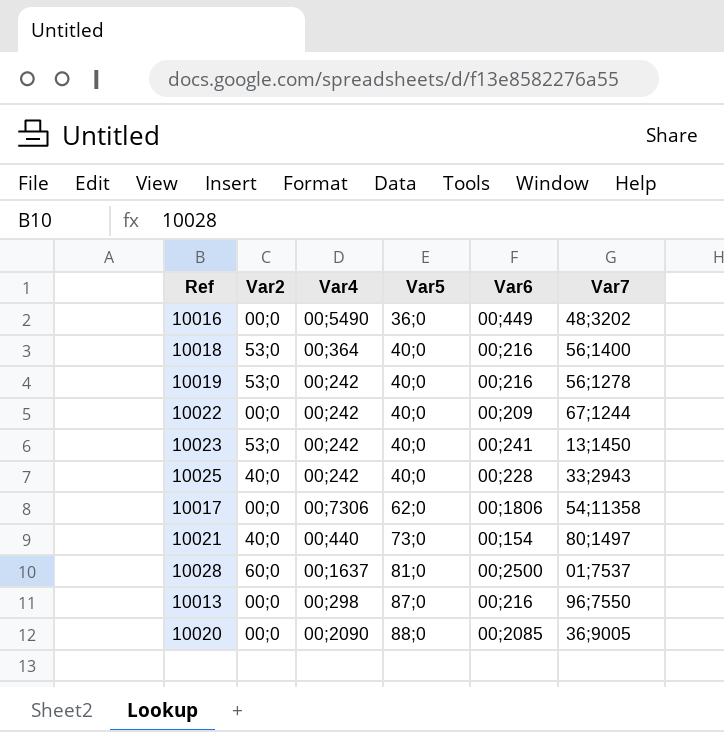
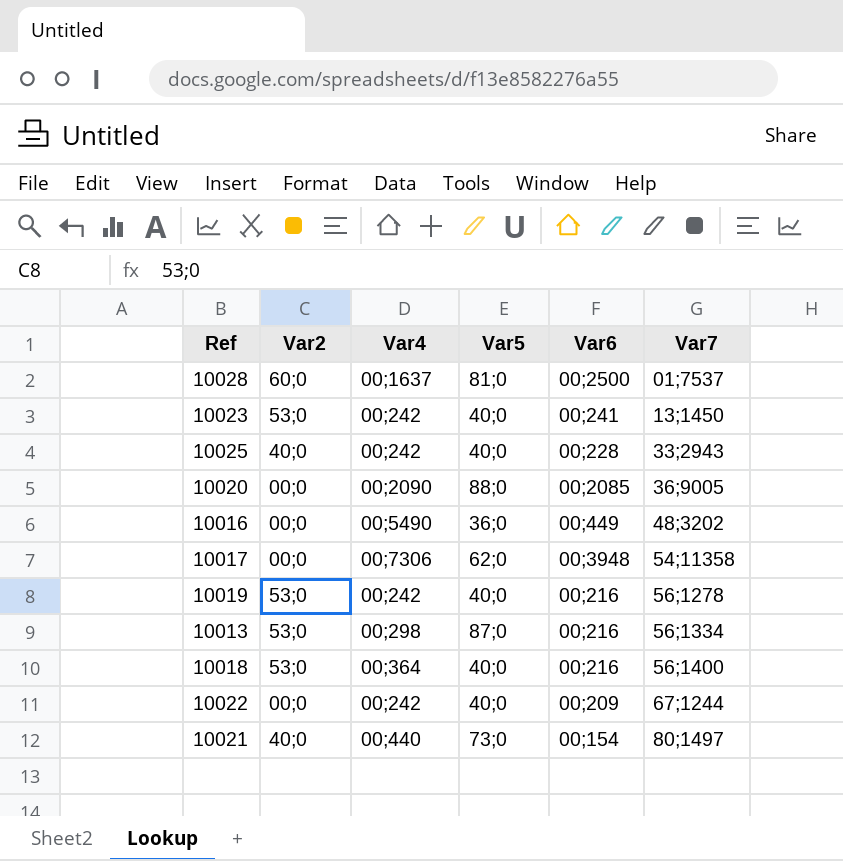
row order: Var5 ascending -> Var7 ascending
10017 | Var6: 00;1806 -> 00;3948
10013 | Var2: 00;0 -> 53;0
10013 | Var7: 96;7550 -> 56;1334

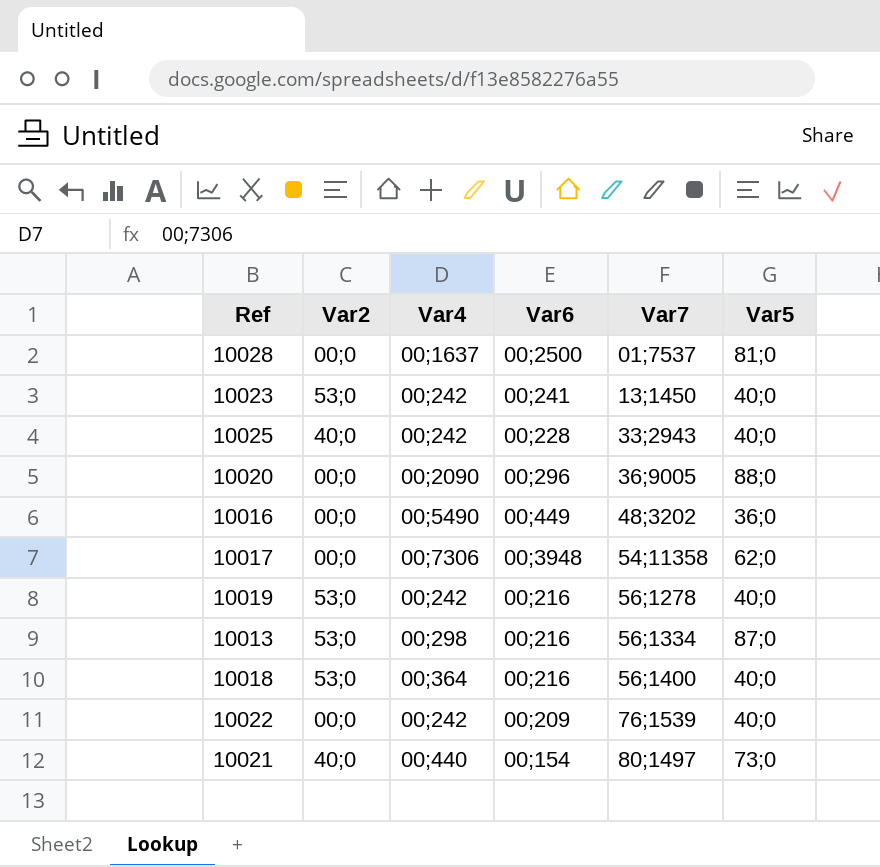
column Var5 | position: 4 -> 6
10028 | Var2: 60;0 -> 00;0
10020 | Var6: 00;2085 -> 00;296
10022 | Var7: 67;1244 -> 76;1539

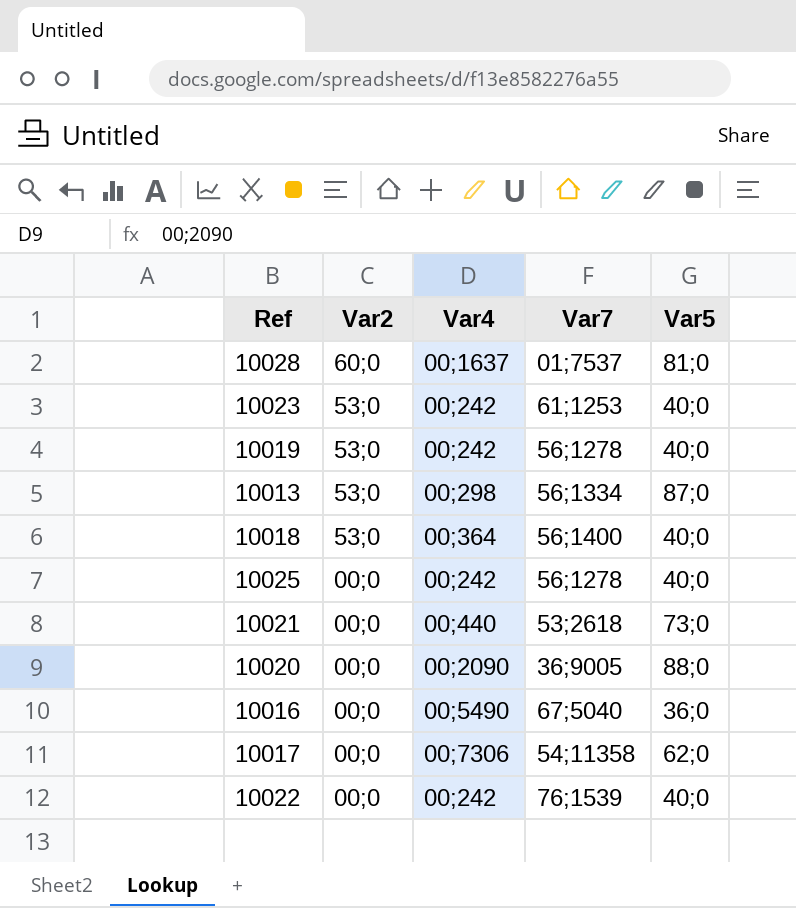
row order: Var7 ascending -> Var2 descending
column Var6 | position: 4 -> none
10028 | Var2: 00;0 -> 60;0
10023 | Var7: 13;1450 -> 61;1253
10025 | Var2: 40;0 -> 00;0
10025 | Var7: 33;2943 -> 56;1278
10021 | Var2: 40;0 -> 00;0
10021 | Var7: 80;1497 -> 53;2618
10016 | Var7: 48;3202 -> 67;5040

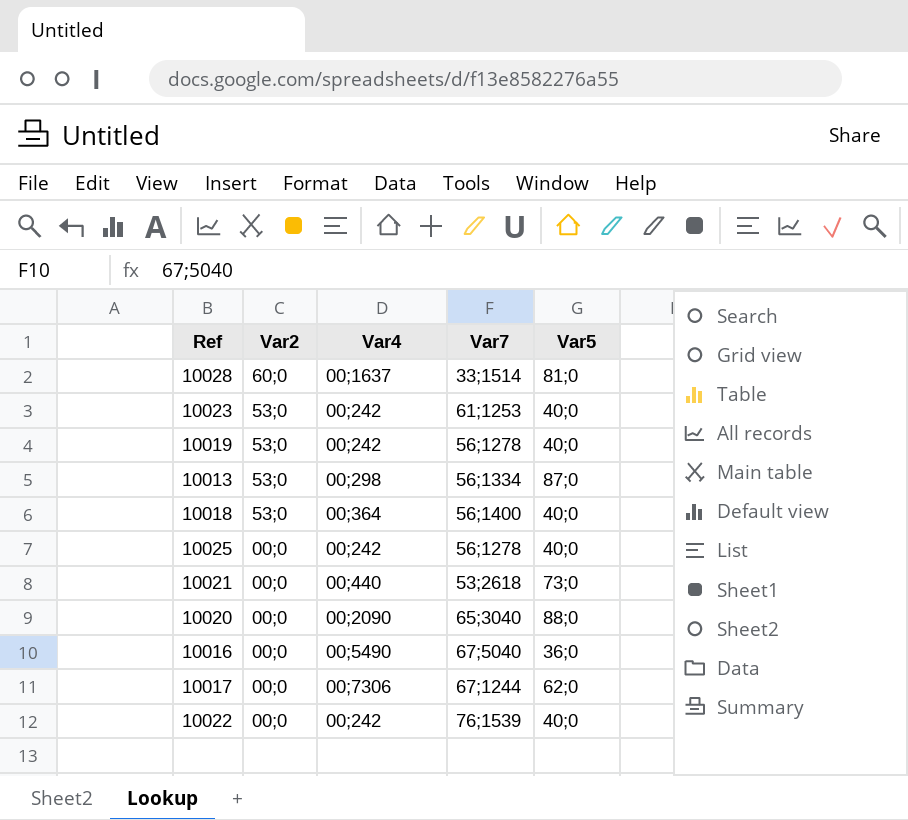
10028 | Var7: 01;7537 -> 33;1514
10020 | Var7: 36;9005 -> 65;3040
10017 | Var7: 54;11358 -> 67;1244

